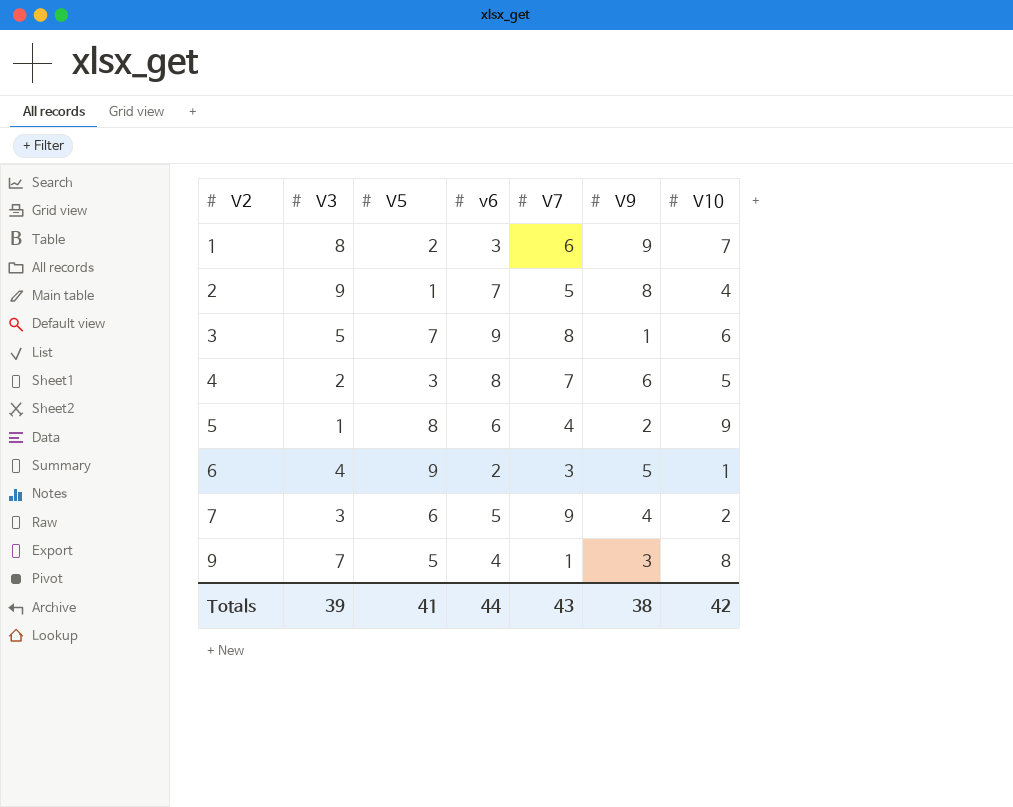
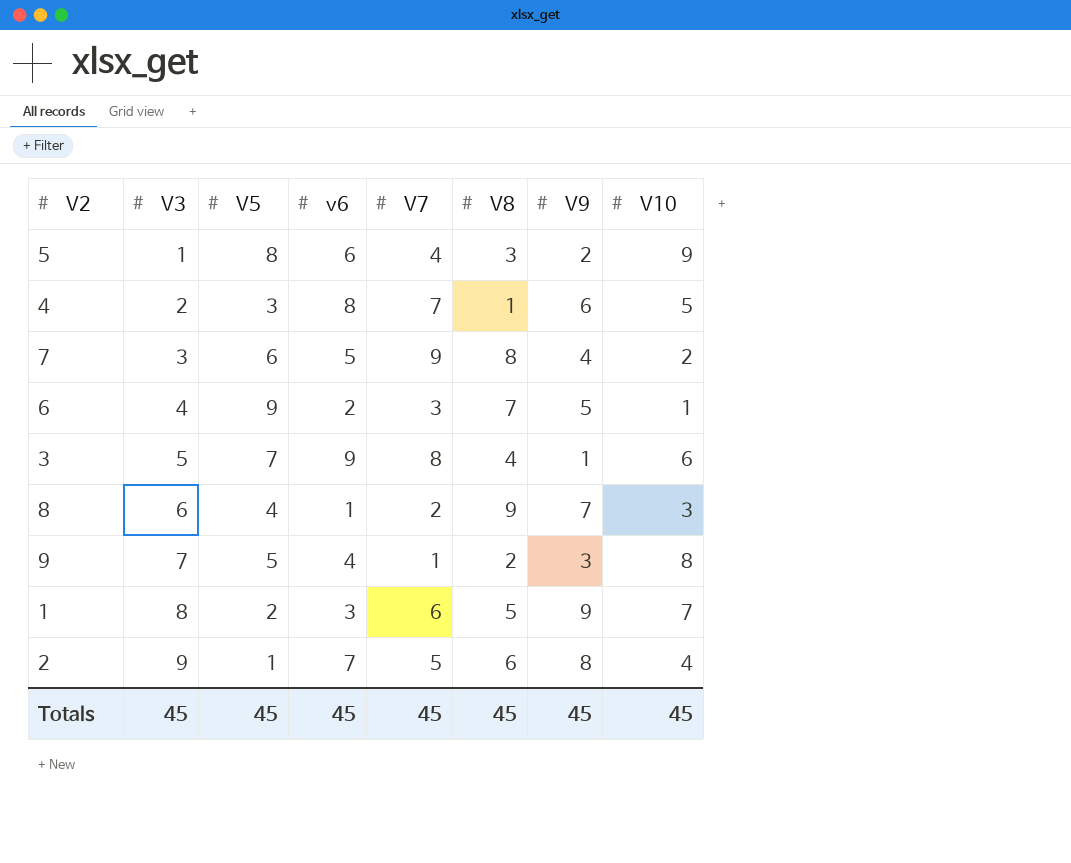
row order: V2 ascending -> V3 ascending
column V8 | position: none -> 6
row 8: none -> 6 | 4 | 1 | 2 | 9 | 7 | 3
Totals | V3: 39 -> 45
Totals | V5: 41 -> 45
Totals | v6: 44 -> 45
Totals | V7: 43 -> 45
Totals | V9: 38 -> 45
Totals | V10: 42 -> 45

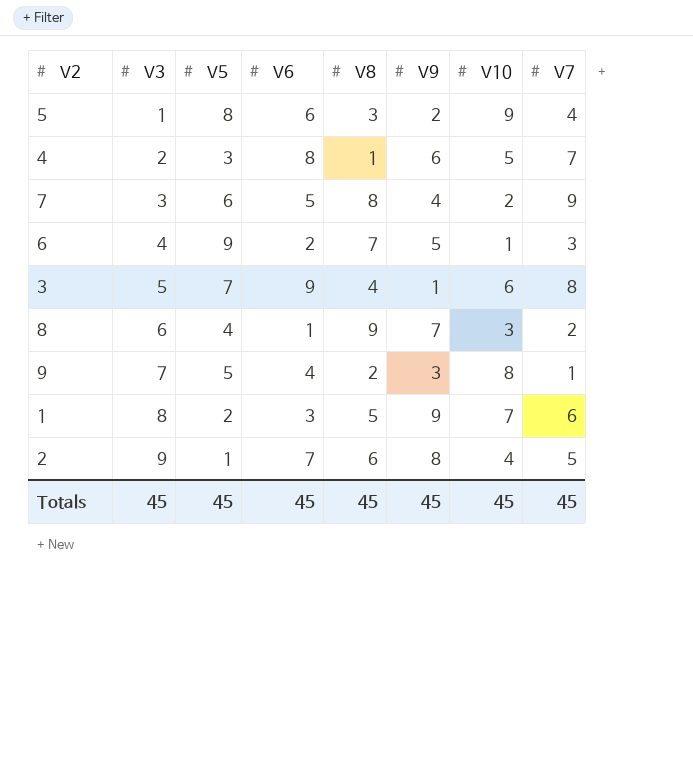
column name: v6 -> V6
column V7 | position: 5 -> 8

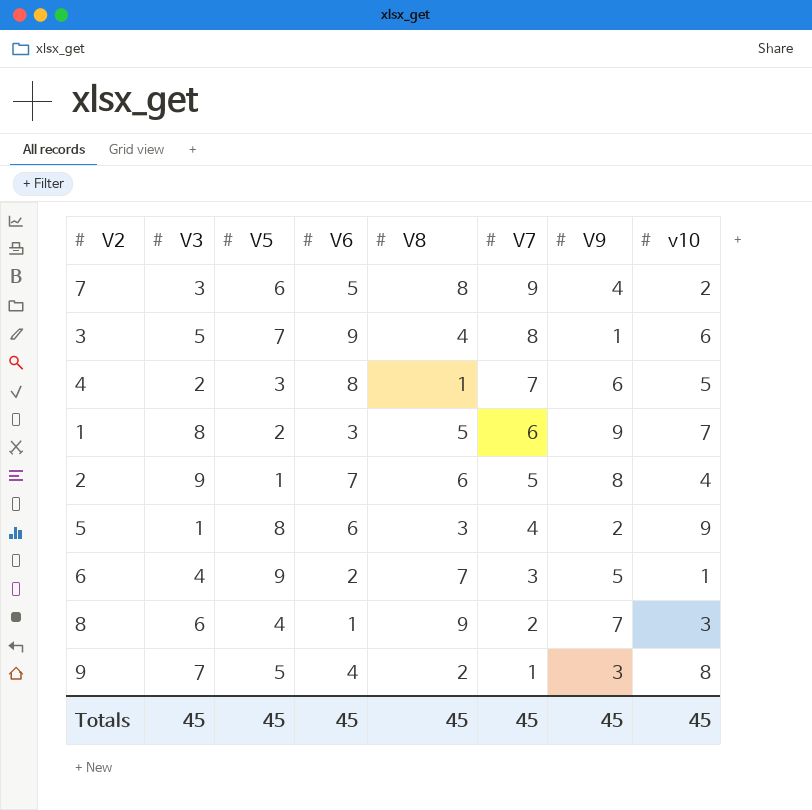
row order: V3 ascending -> V7 descending
column V7 | position: 8 -> 6
column name: V10 -> v10

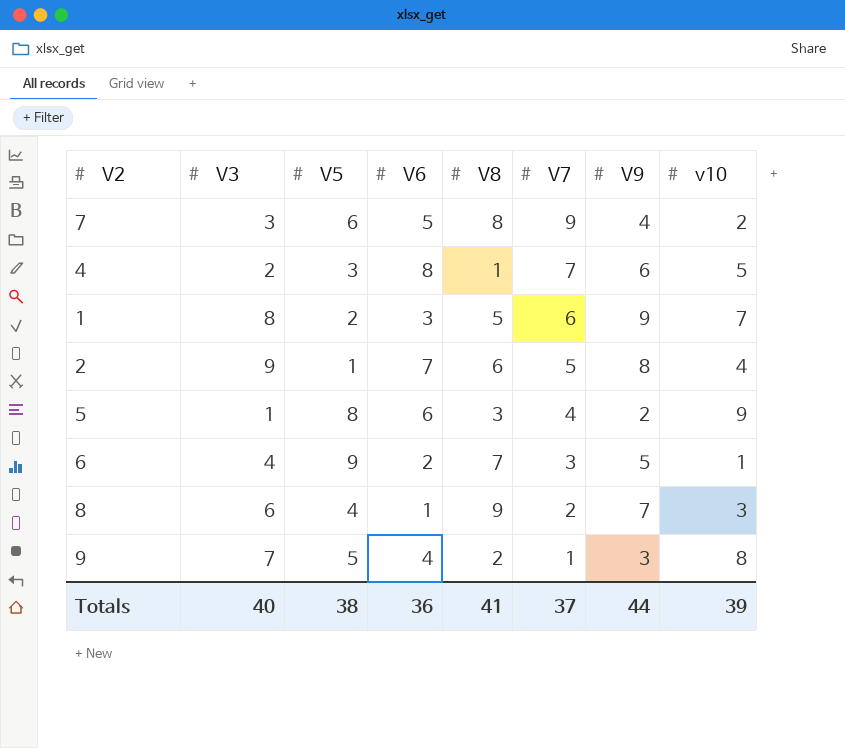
row 3: 5 | 7 | 9 | 4 | 8 | 1 | 6 -> none
Totals | V3: 45 -> 40
Totals | V5: 45 -> 38
Totals | V6: 45 -> 36
Totals | V8: 45 -> 41
Totals | V7: 45 -> 37
Totals | V9: 45 -> 44
Totals | v10: 45 -> 39

